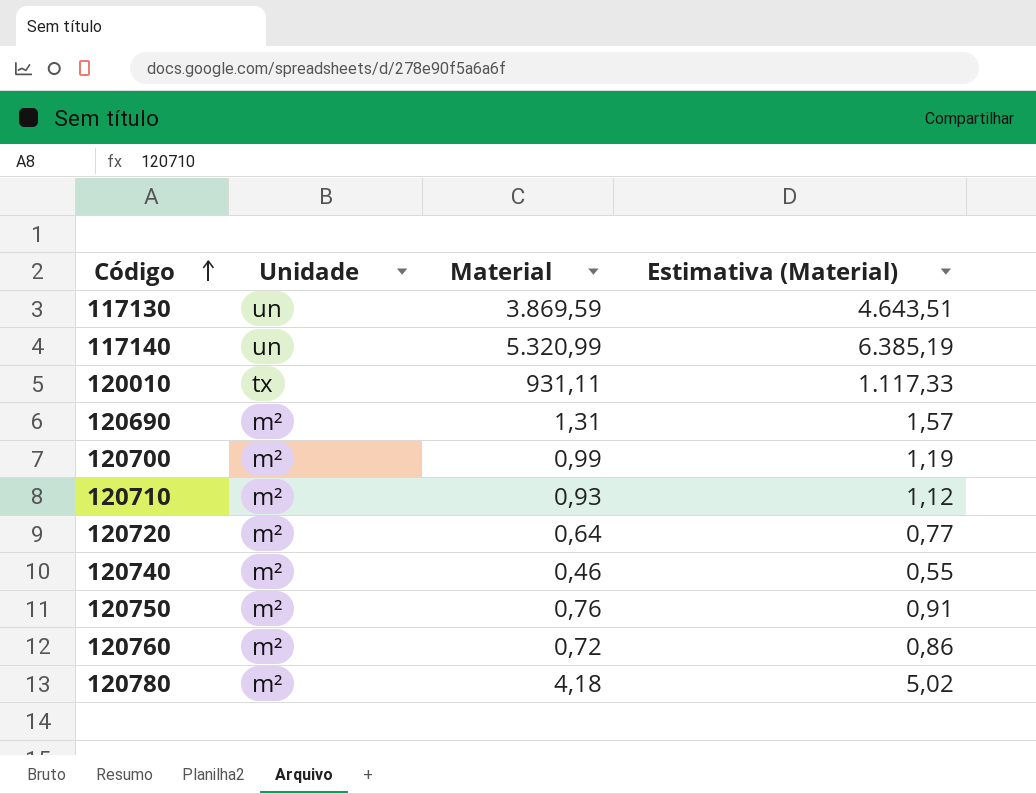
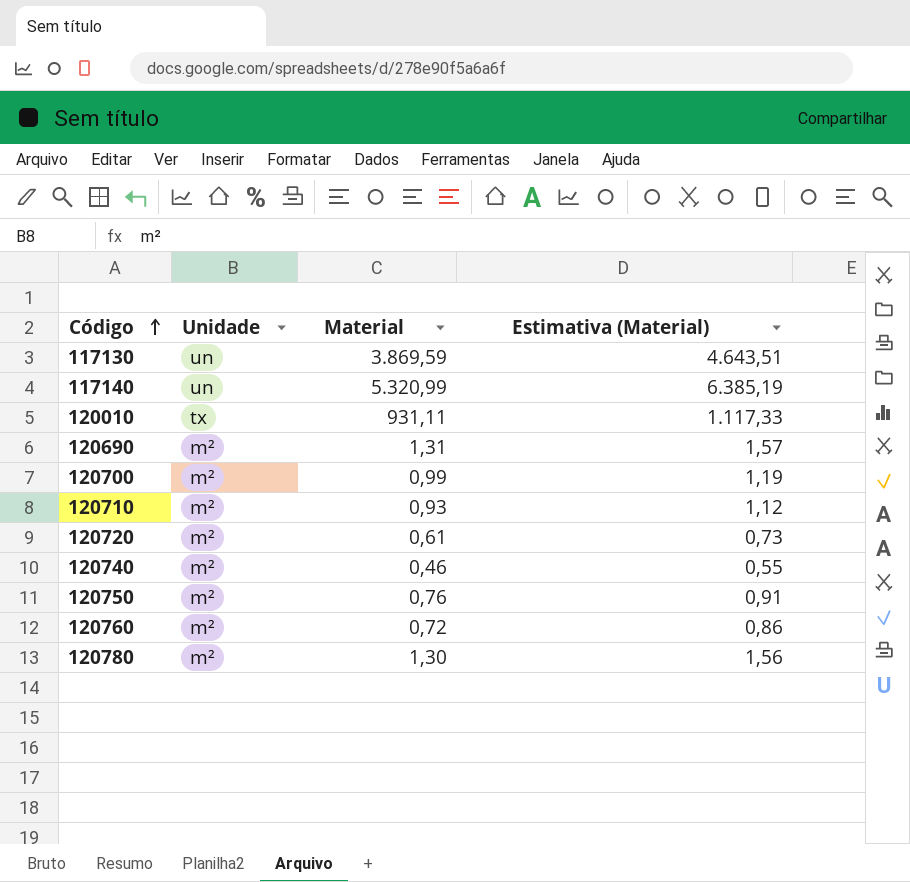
120720 | Material: 0,64 -> 0,61
120720 | Estimativa (Material): 0,77 -> 0,73
120780 | Material: 4,18 -> 1,30
120780 | Estimativa (Material): 5,02 -> 1,56

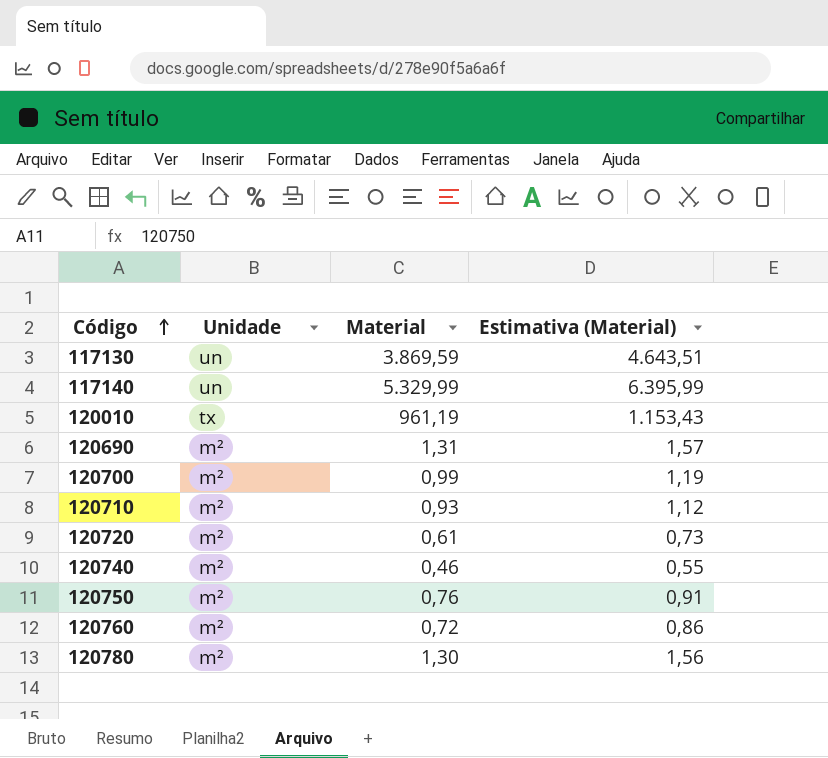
117140 | Material: 5.320,99 -> 5.329,99
117140 | Estimativa (Material): 6.385,19 -> 6.395,99
120010 | Material: 931,11 -> 961,19
120010 | Estimativa (Material): 1.117,33 -> 1.153,43

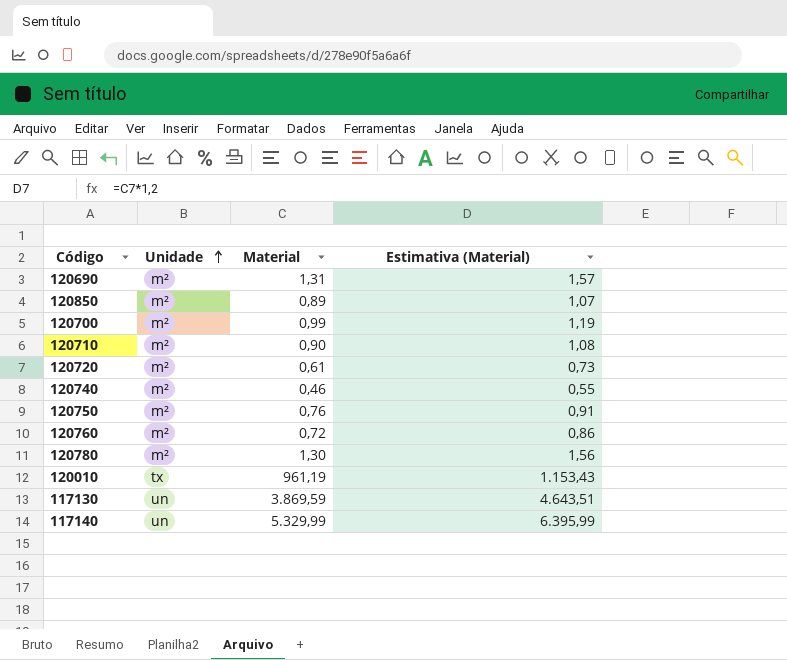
row order: Código ascending -> Unidade ascending
row 120850: none -> m² | 0,89 | 1,07
120710 | Material: 0,93 -> 0,90
120710 | Estimativa (Material): 1,12 -> 1,08

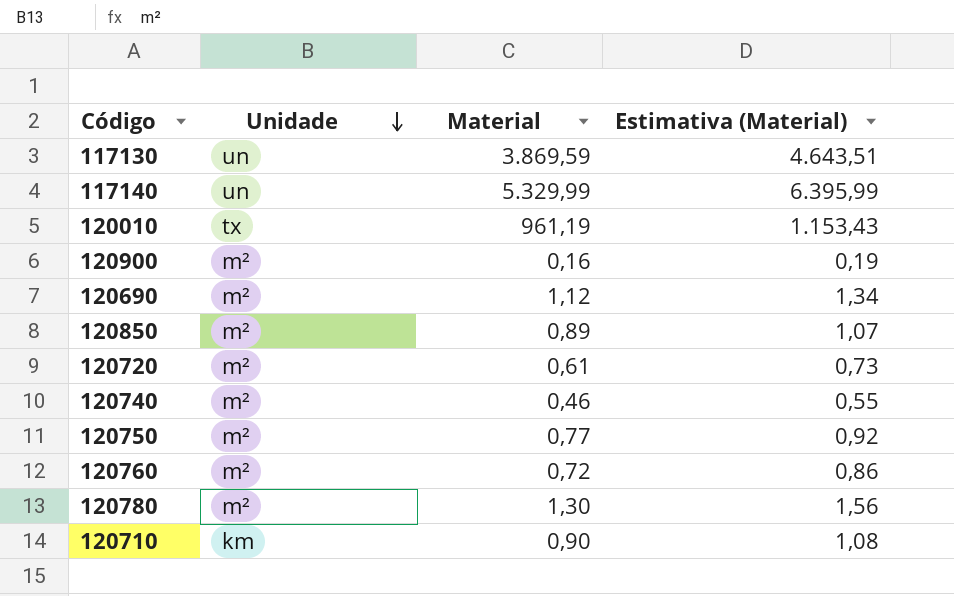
row order: Unidade ascending -> Unidade descending
row 120700: m² | 0,99 | 1,19 -> none
row 120900: none -> m² | 0,16 | 0,19
120690 | Material: 1,31 -> 1,12
120690 | Estimativa (Material): 1,57 -> 1,34
120750 | Material: 0,76 -> 0,77
120750 | Estimativa (Material): 0,91 -> 0,92
120710 | Unidade: m² -> km

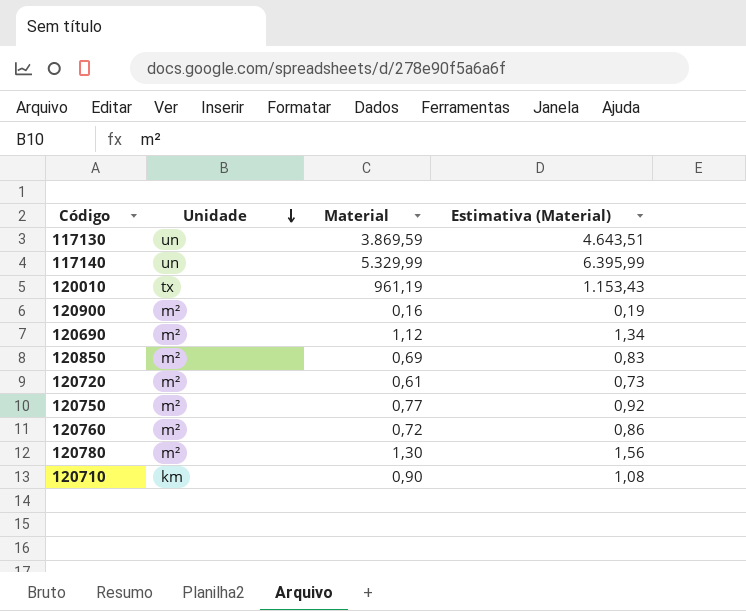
row 120740: m² | 0,46 | 0,55 -> none
120850 | Material: 0,89 -> 0,69
120850 | Estimativa (Material): 1,07 -> 0,83

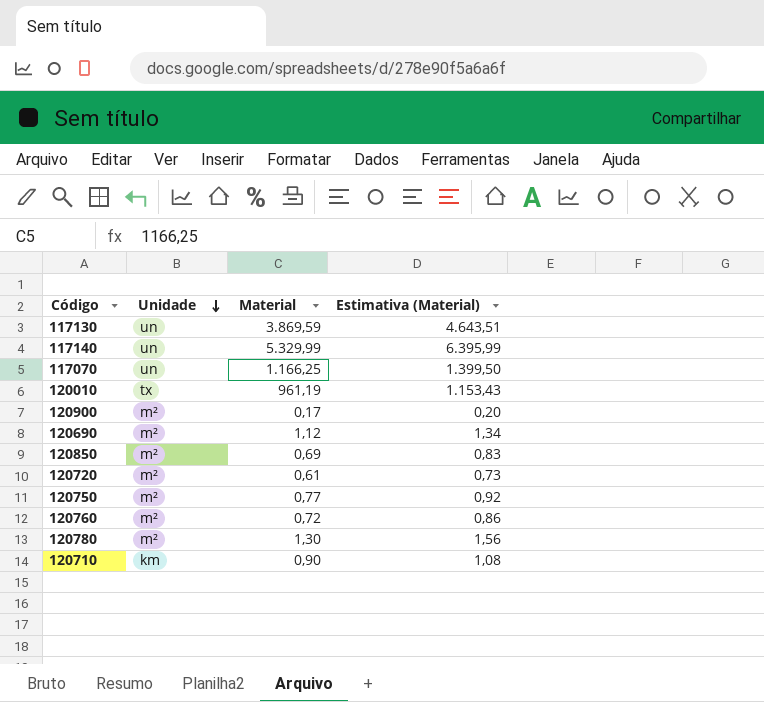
row 117070: none -> un | 1.166,25 | 1.399,50
120900 | Material: 0,16 -> 0,17
120900 | Estimativa (Material): 0,19 -> 0,20

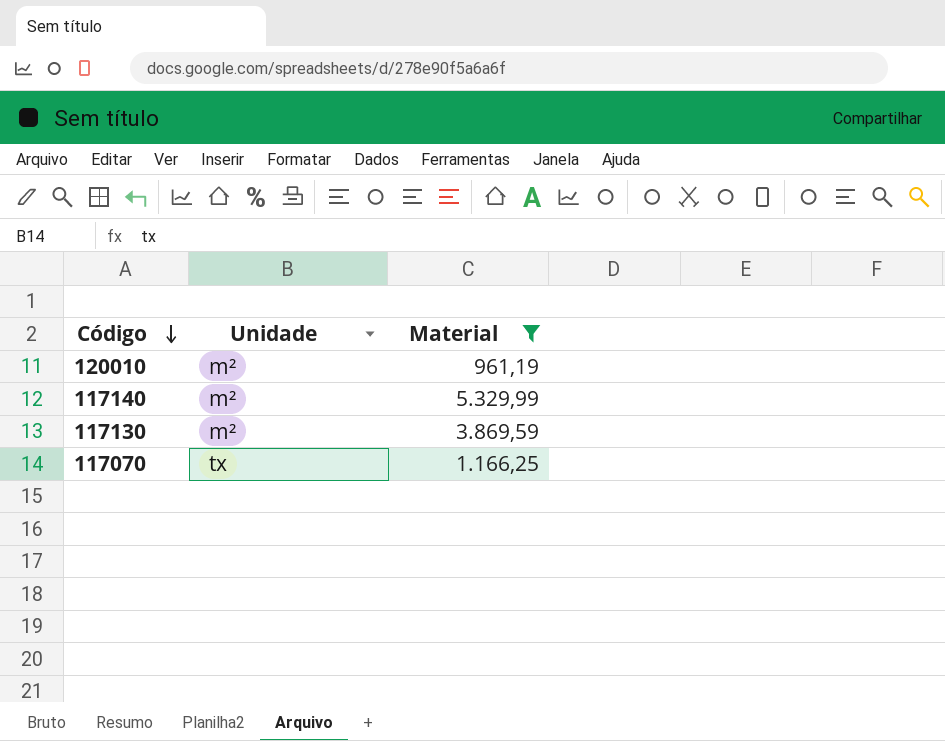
filter: none -> Material >= 961,19
row order: Unidade descending -> Código descending
column Estimativa (Material) | formula: [Material] * 1,2 -> none
120010 | Unidade: tx -> m²
117140 | Unidade: un -> m²
117130 | Unidade: un -> m²
117070 | Unidade: un -> tx

